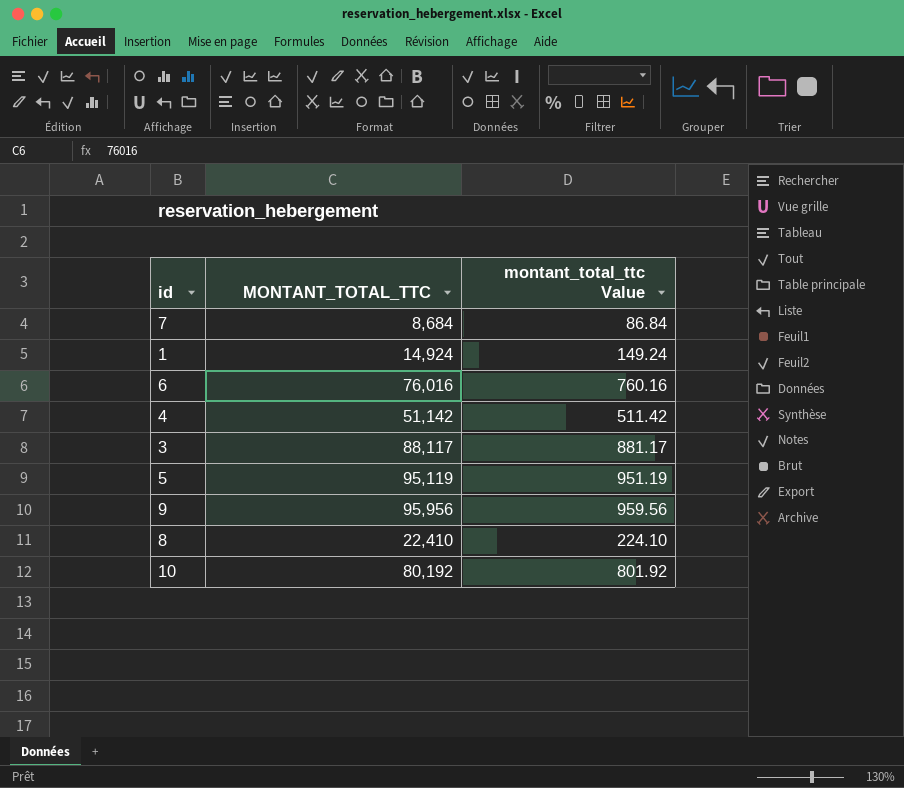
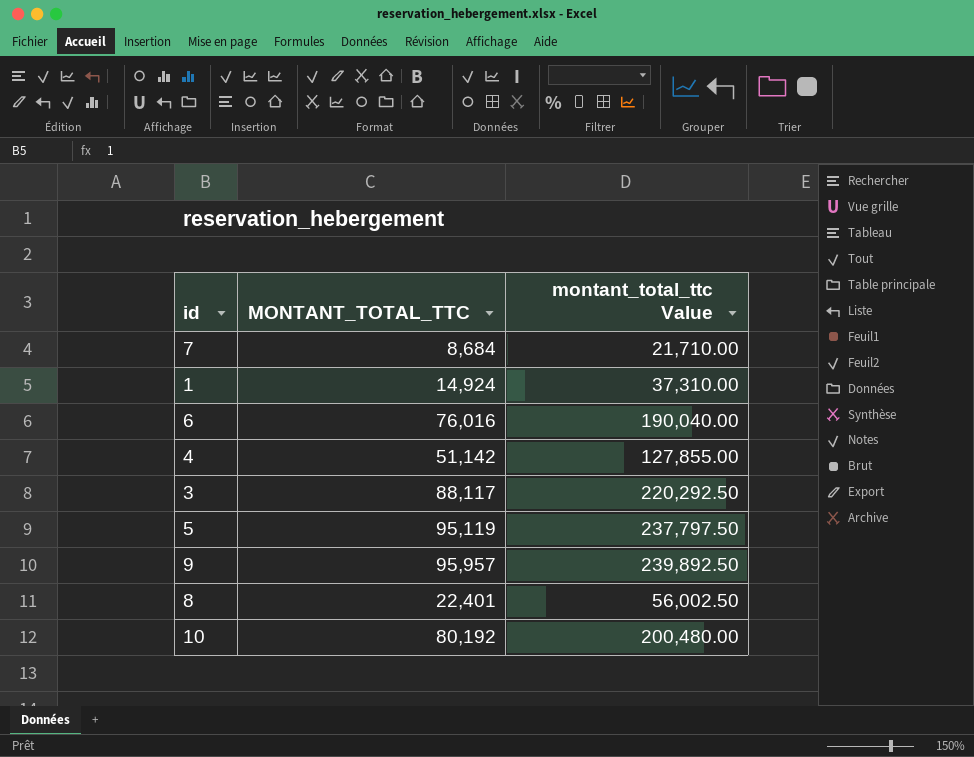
column montant_total_ttc Value | formula: [MONTANT_TOTAL_TTC] * 0.01 -> [MONTANT_TOTAL_TTC] * 2.5
9 | MONTANT_TOTAL_TTC: 95,956 -> 95,957
8 | MONTANT_TOTAL_TTC: 22,410 -> 22,401

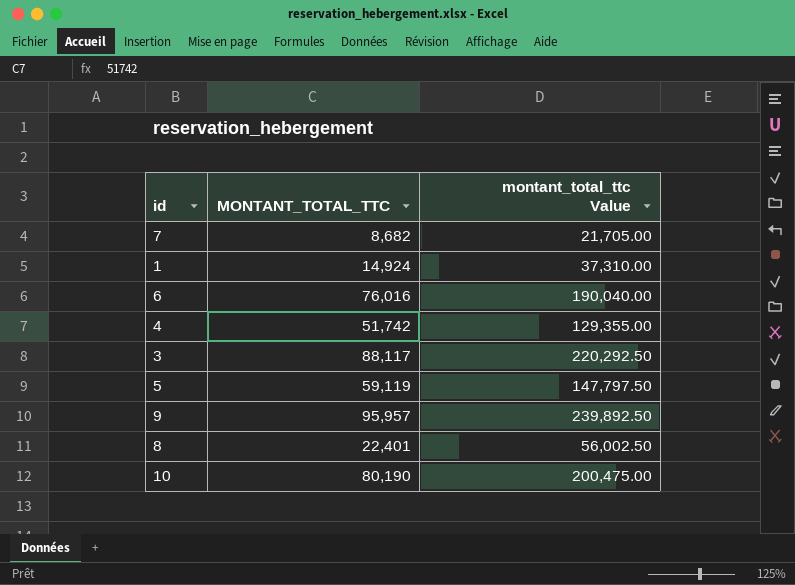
7 | MONTANT_TOTAL_TTC: 8,684 -> 8,682
7 | montant_total_ttc Value: 21,710.00 -> 21,705.00
4 | MONTANT_TOTAL_TTC: 51,142 -> 51,742
4 | montant_total_ttc Value: 127,855.00 -> 129,355.00
5 | MONTANT_TOTAL_TTC: 95,119 -> 59,119
5 | montant_total_ttc Value: 237,797.50 -> 147,797.50
10 | MONTANT_TOTAL_TTC: 80,192 -> 80,190
10 | montant_total_ttc Value: 200,480.00 -> 200,475.00

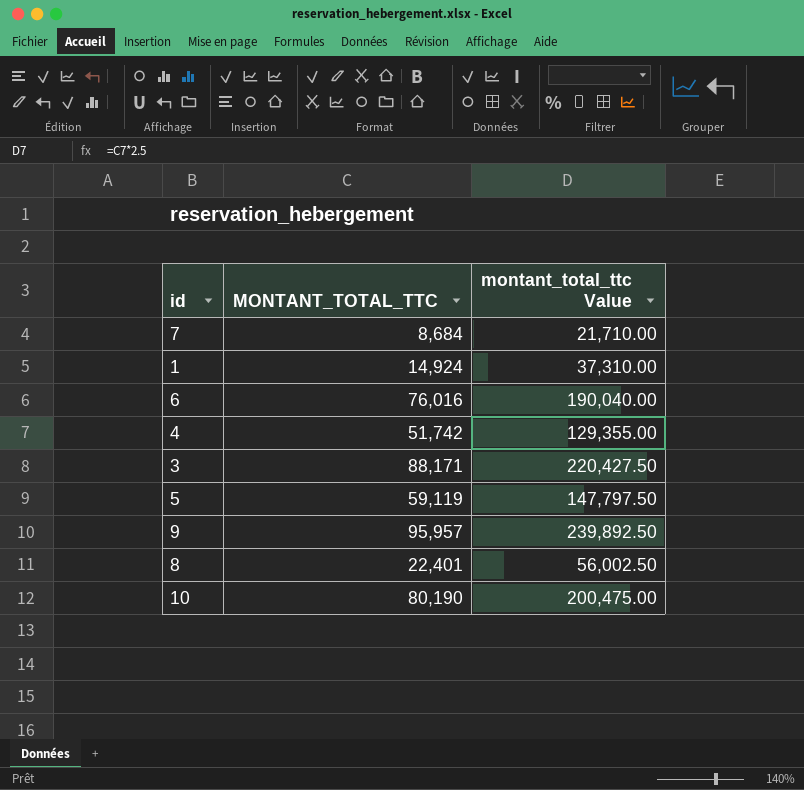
7 | MONTANT_TOTAL_TTC: 8,682 -> 8,684
7 | montant_total_ttc Value: 21,705.00 -> 21,710.00
3 | MONTANT_TOTAL_TTC: 88,117 -> 88,171
3 | montant_total_ttc Value: 220,292.50 -> 220,427.50

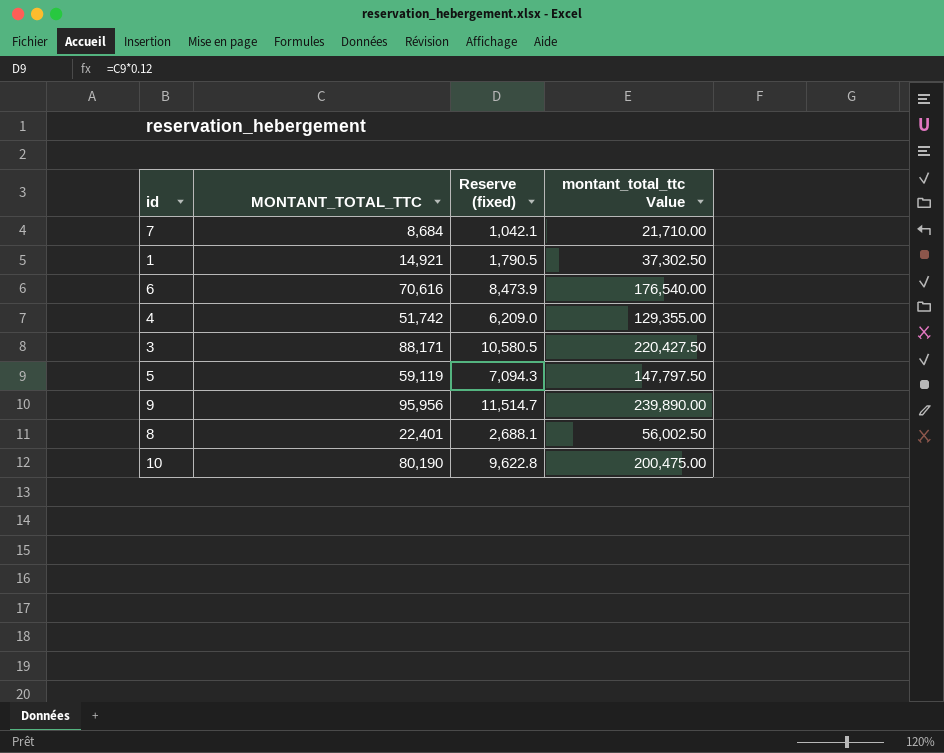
column Reserve (fixed) | formula: none -> [MONTANT_TOTAL_TTC] * 0.12
1 | MONTANT_TOTAL_TTC: 14,924 -> 14,921
1 | montant_total_ttc Value: 37,310.00 -> 37,302.50
6 | MONTANT_TOTAL_TTC: 76,016 -> 70,616
6 | montant_total_ttc Value: 190,040.00 -> 176,540.00
9 | MONTANT_TOTAL_TTC: 95,957 -> 95,956
9 | montant_total_ttc Value: 239,892.50 -> 239,890.00

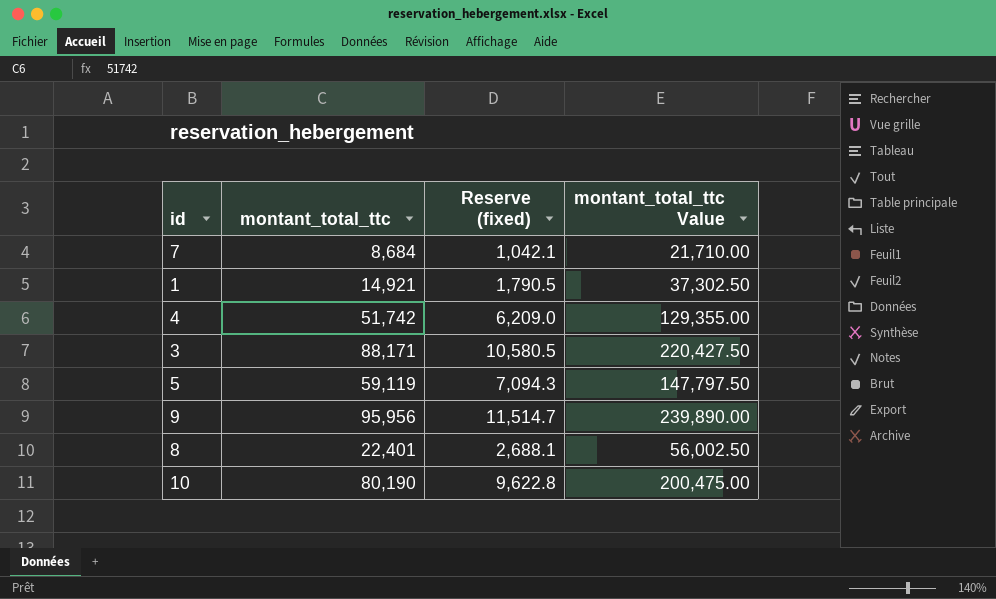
column name: MONTANT_TOTAL_TTC -> montant_total_ttc
row 6: 70,616 | 8,473.9 | 176,540.00 -> none

